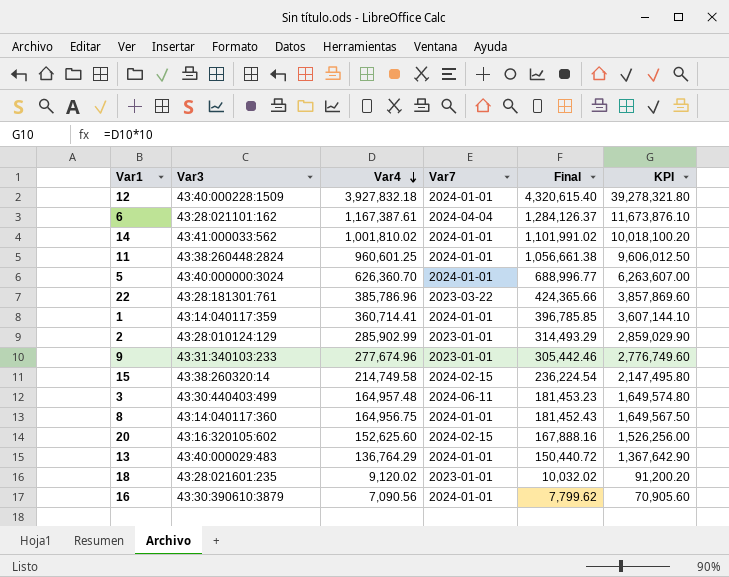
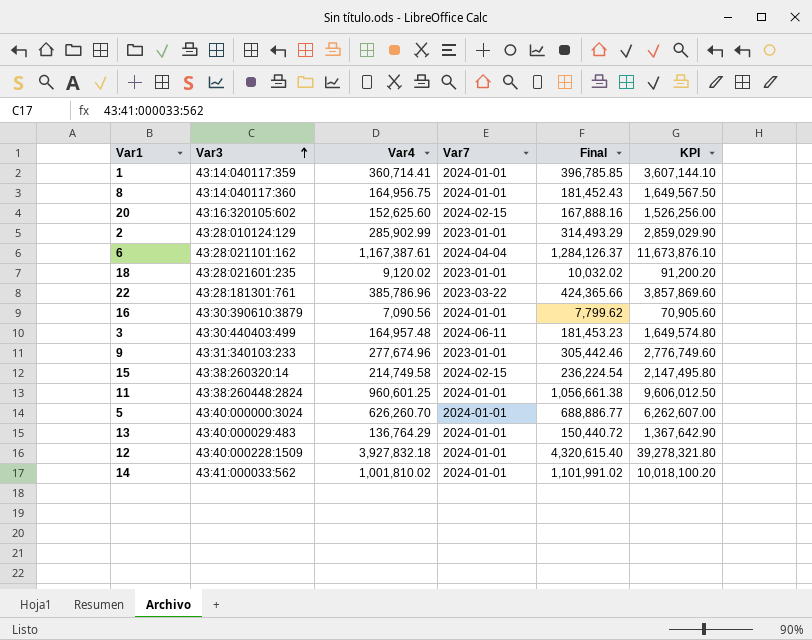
row order: Var4 descending -> Var3 ascending
5 | Var4: 626,360.70 -> 626,260.70
5 | Final: 688,996.77 -> 688,886.77
5 | KPI: 6,263,607.00 -> 6,262,607.00

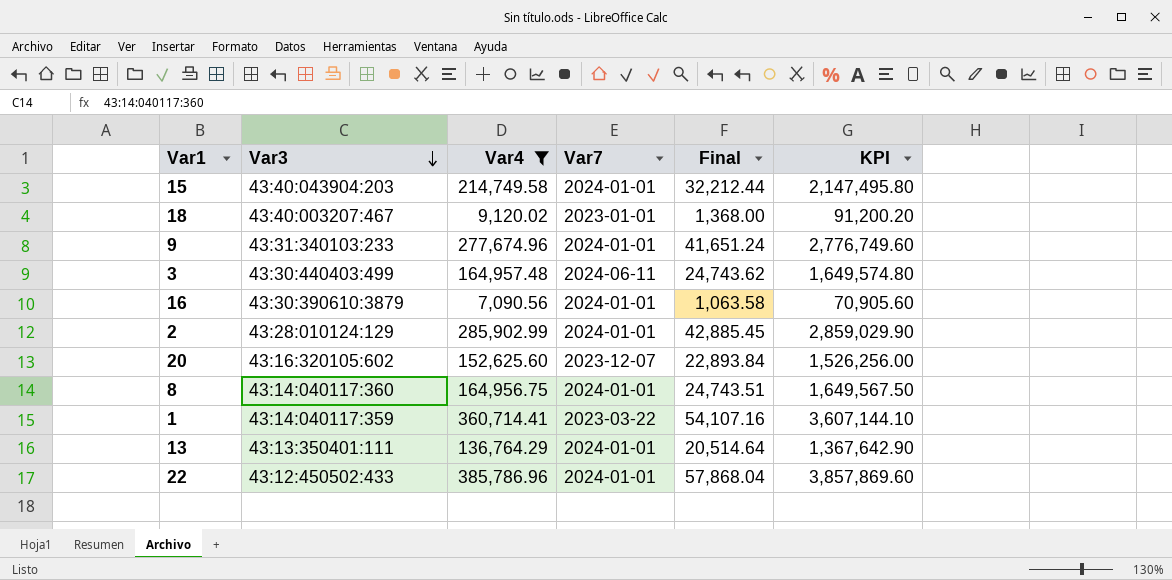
filter: none -> Var4 <= 385,786.96
row order: Var3 ascending -> Var3 descending
column Final | formula: [Var4] * 1.1 -> [Var4] * 0.15
15 | Var3: 43:38:260320:14 -> 43:40:043904:203
15 | Var7: 2024-02-15 -> 2024-01-01
18 | Var3: 43:28:021601:235 -> 43:40:003207:467
9 | Var7: 2023-01-01 -> 2024-01-01
2 | Var7: 2023-01-01 -> 2024-01-01
20 | Var7: 2024-02-15 -> 2023-12-07
1 | Var7: 2024-01-01 -> 2023-03-22
13 | Var3: 43:40:000029:483 -> 43:13:350401:111
22 | Var3: 43:28:181301:761 -> 43:12:450502:433
22 | Var7: 2023-03-22 -> 2024-01-01

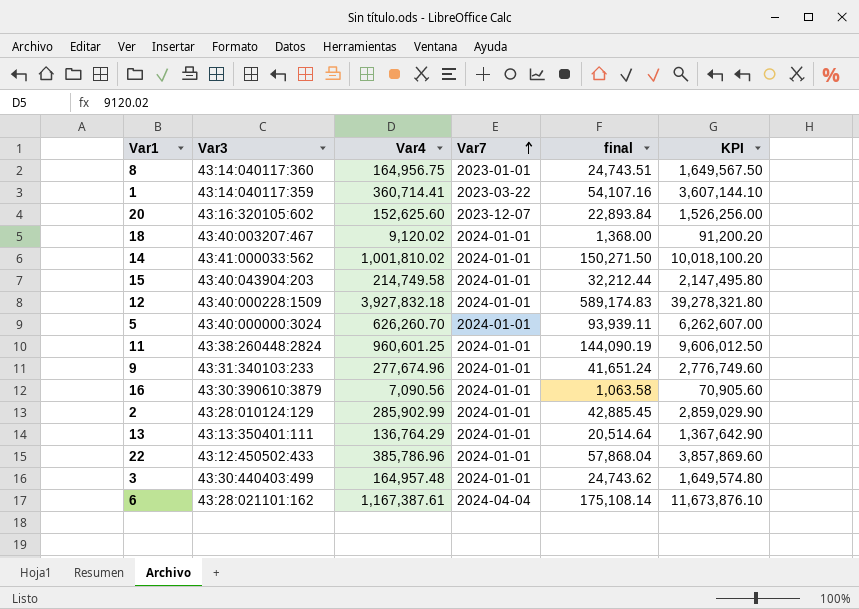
filter: Var4 <= 385,786.96 -> none
row order: Var3 descending -> Var7 ascending
column name: Final -> final
8 | Var7: 2024-01-01 -> 2023-01-01
18 | Var7: 2023-01-01 -> 2024-01-01
3 | Var7: 2024-06-11 -> 2024-01-01

